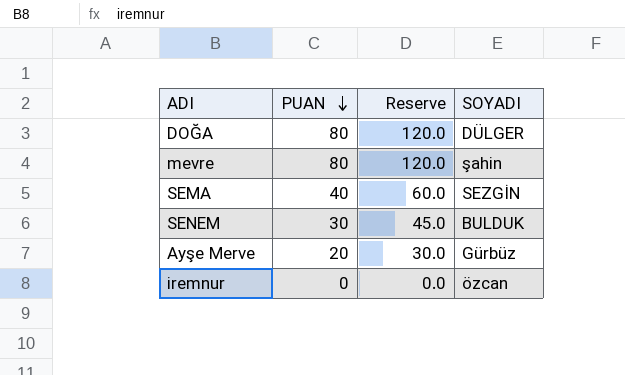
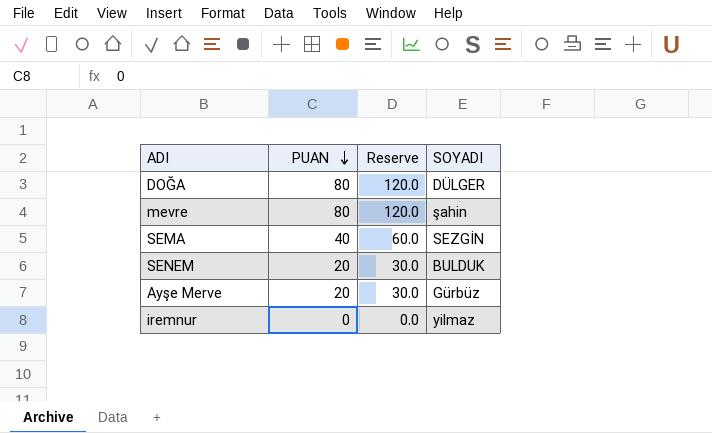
SENEM | PUAN: 30 -> 20
SENEM | Reserve: 45.0 -> 30.0
iremnur | SOYADI: özcan -> yilmaz

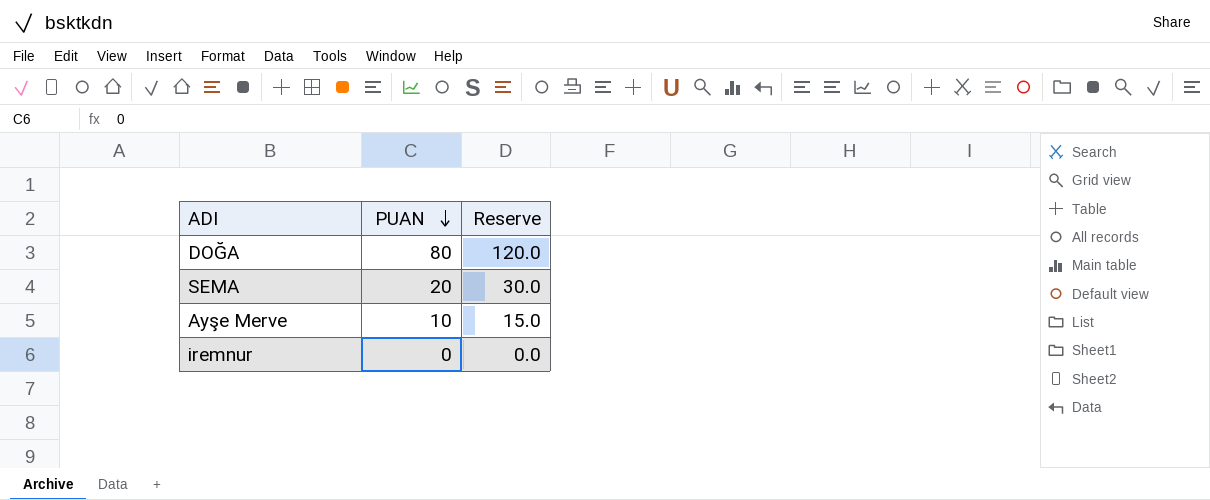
column SOYADI | position: 4 -> none
row mevre: 80 | 120.0 | şahin -> none
row SENEM: 20 | 30.0 | BULDUK -> none
SEMA | PUAN: 40 -> 20
SEMA | Reserve: 60.0 -> 30.0
Ayşe Merve | PUAN: 20 -> 10
Ayşe Merve | Reserve: 30.0 -> 15.0

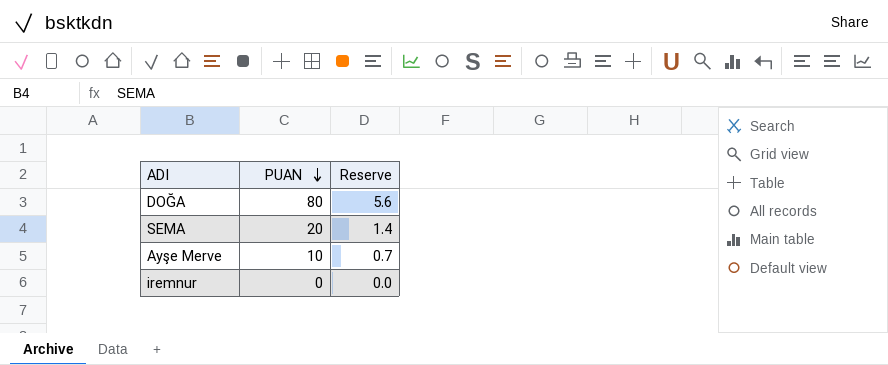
column Reserve | formula: [PUAN] * 1.5 -> [PUAN] * 0.07

